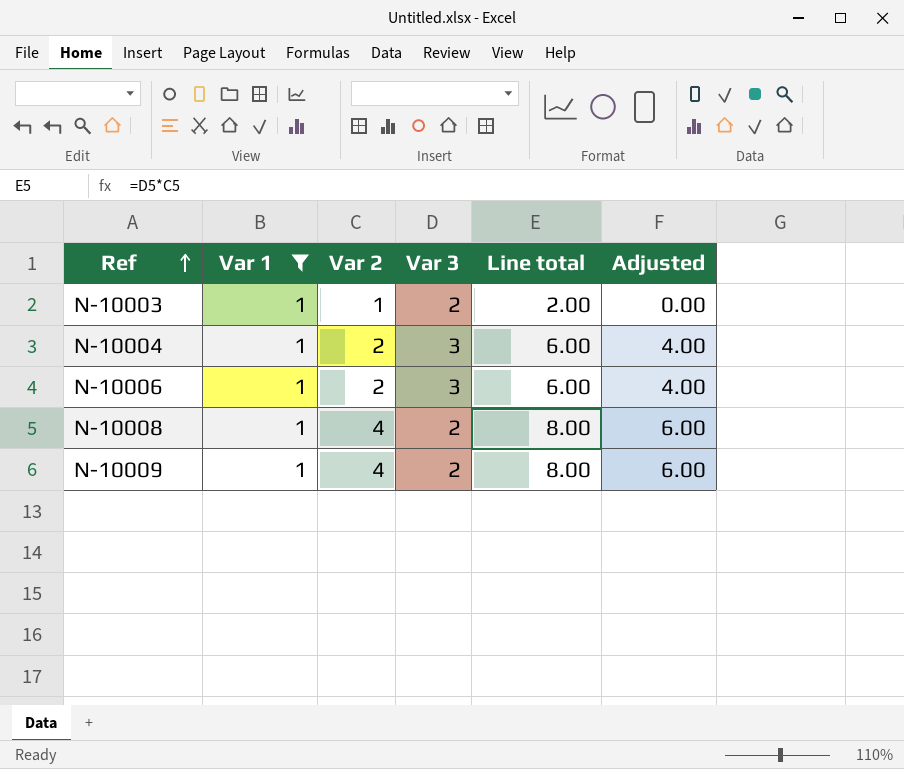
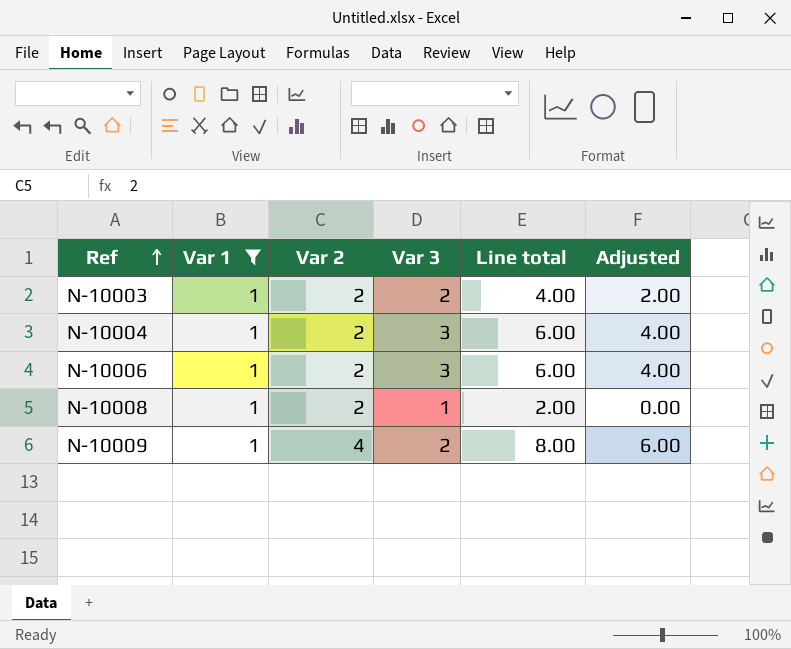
N-10003 | Var 2: 1 -> 2
N-10003 | Line total: 2.00 -> 4.00
N-10003 | Adjusted: 0.00 -> 2.00
N-10008 | Var 2: 4 -> 2
N-10008 | Var 3: 2 -> 1
N-10008 | Line total: 8.00 -> 2.00
N-10008 | Adjusted: 6.00 -> 0.00

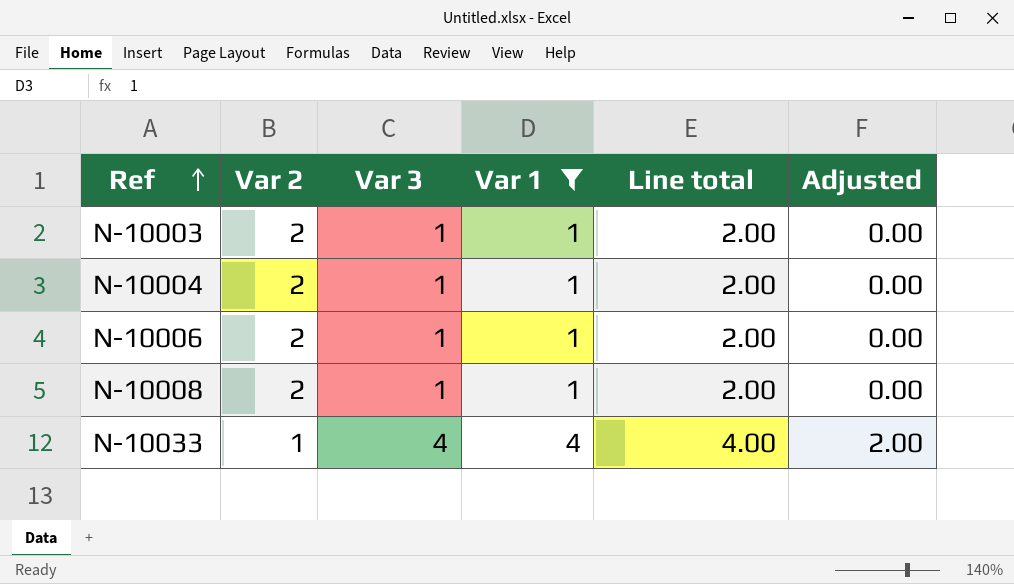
column Var 1 | position: 2 -> 4
row N-10009: 1 | 4 | 2 | 8.00 | 6.00 -> none
N-10003 | Var 3: 2 -> 1
N-10003 | Line total: 4.00 -> 2.00
N-10003 | Adjusted: 2.00 -> 0.00
N-10004 | Var 3: 3 -> 1
N-10004 | Line total: 6.00 -> 2.00
N-10004 | Adjusted: 4.00 -> 0.00
N-10006 | Var 3: 3 -> 1
N-10006 | Line total: 6.00 -> 2.00
N-10006 | Adjusted: 4.00 -> 0.00
row N-10033: none -> 1 | 4 | 4 | 4.00 | 2.00

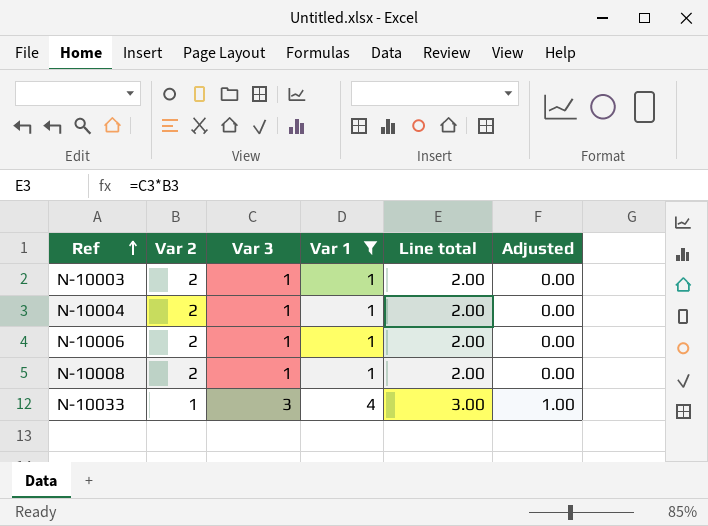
N-10033 | Var 3: 4 -> 3
N-10033 | Line total: 4.00 -> 3.00
N-10033 | Adjusted: 2.00 -> 1.00

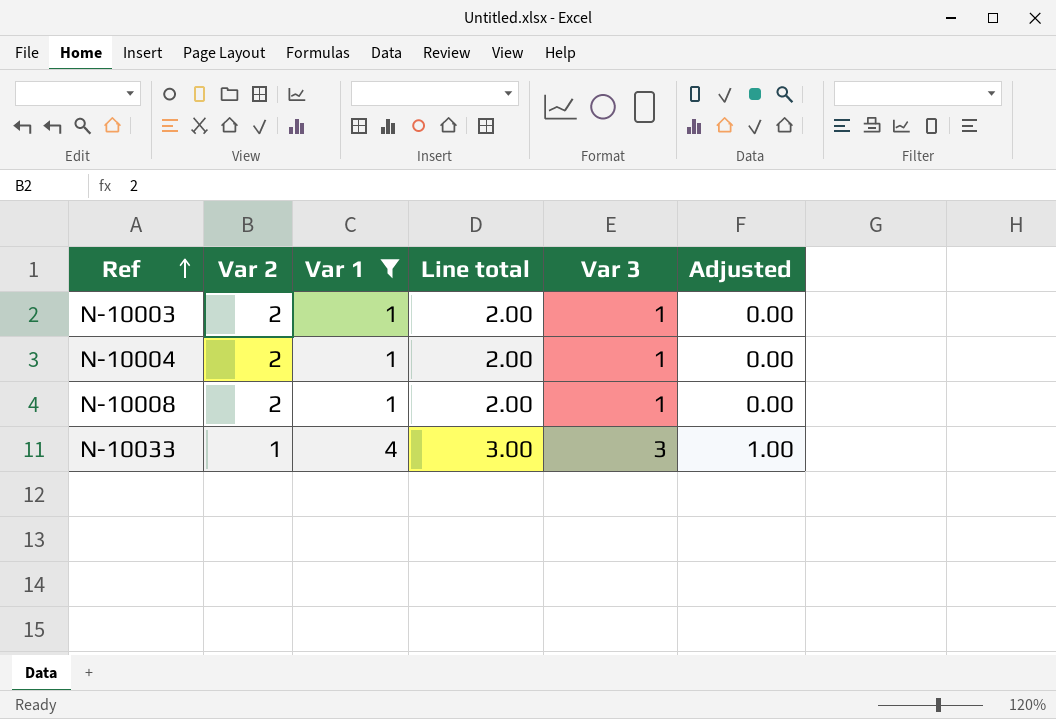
column Var 3 | position: 3 -> 5
row N-10006: 2 | 1 | 1 | 2.00 | 0.00 -> none

